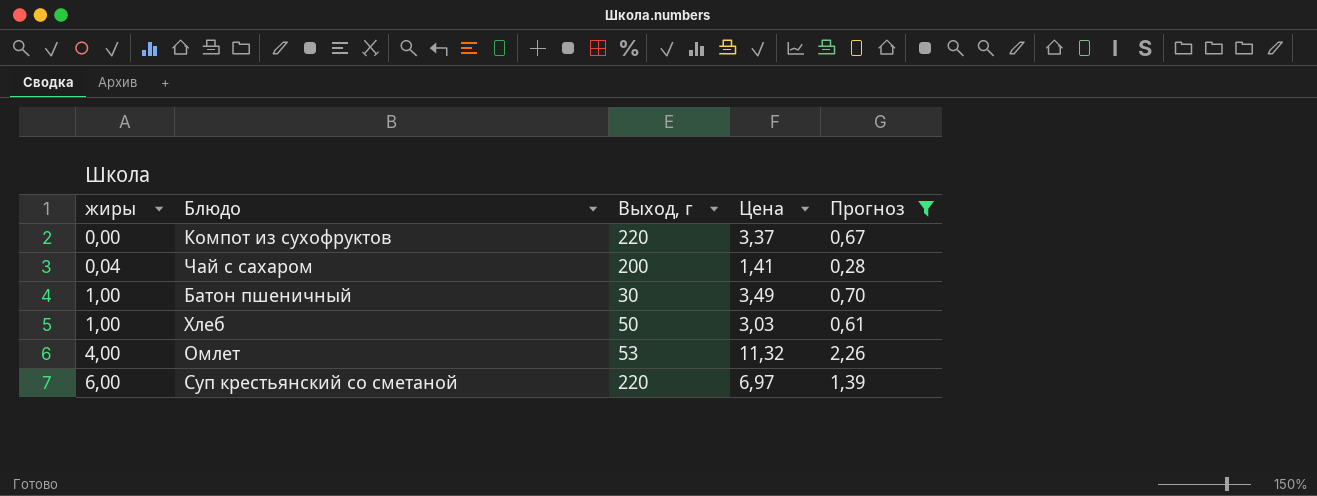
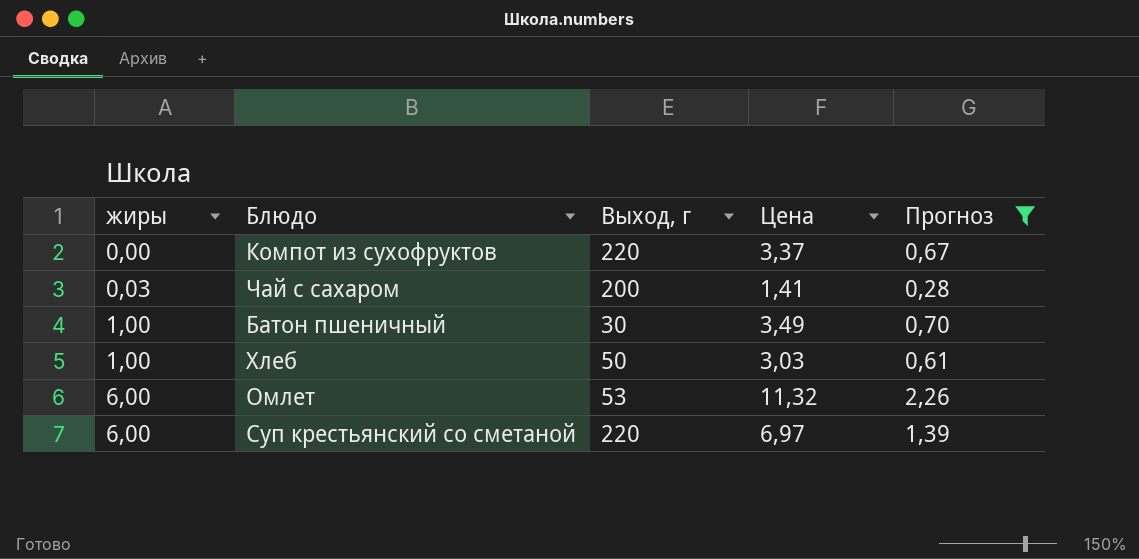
Чай с сахаром | жиры: 0,04 -> 0,03
Омлет | жиры: 4,00 -> 6,00

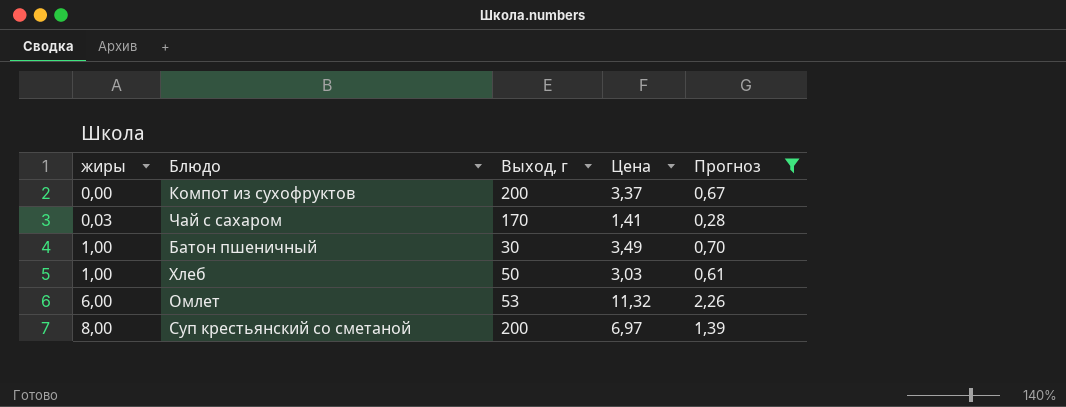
Компот из сухофруктов | Выход, г: 220 -> 200
Чай с сахаром | Выход, г: 200 -> 170
Суп крестьянский со сметаной | жиры: 6,00 -> 8,00
Суп крестьянский со сметаной | Выход, г: 220 -> 200

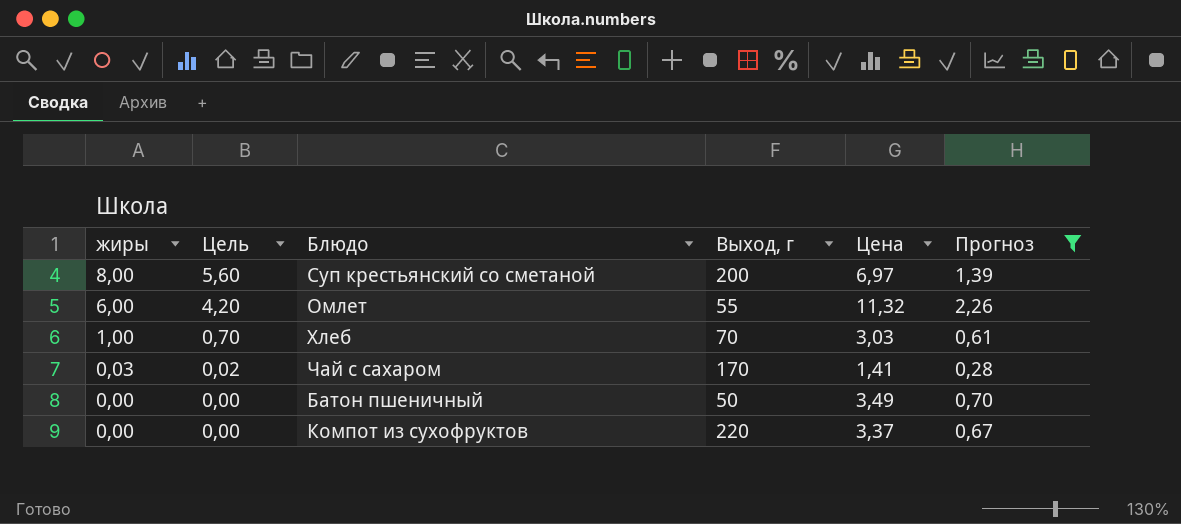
row order: жиры ascending -> жиры descending
column Цель | formula: none -> [жиры] * 0,7
Омлет | Выход, г: 53 -> 55
Хлеб | Выход, г: 50 -> 70
Батон пшеничный | жиры: 1,00 -> 0,00
Батон пшеничный | Выход, г: 30 -> 50
Компот из сухофруктов | Выход, г: 200 -> 220

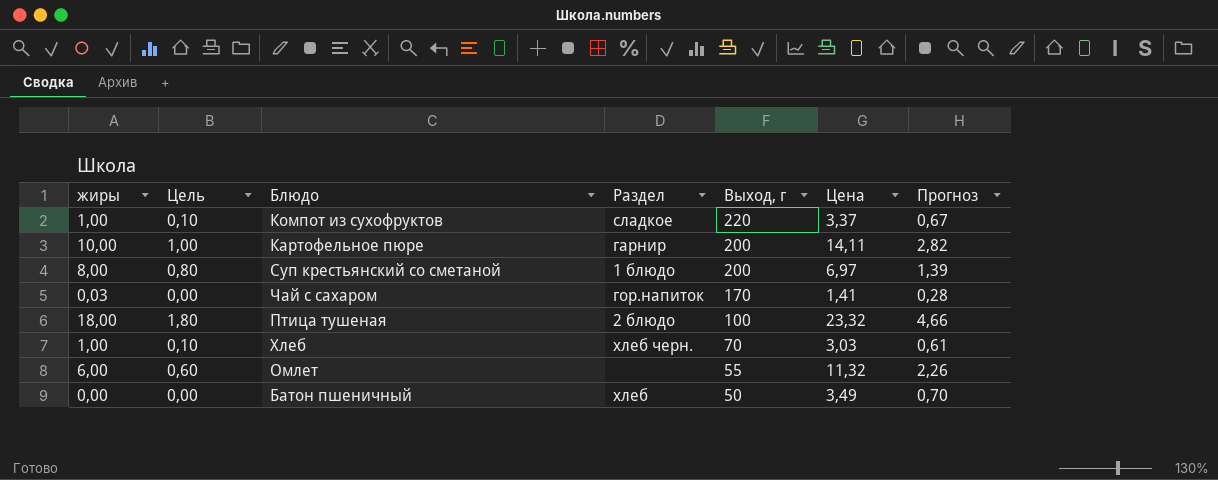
filter: Прогноз <= 2,26 -> none
row order: жиры descending -> Выход, г descending
column Цель | formula: [жиры] * 0,7 -> [жиры] * 0,1
column Раздел | position: none -> 4
Компот из сухофруктов | жиры: 0,00 -> 1,00

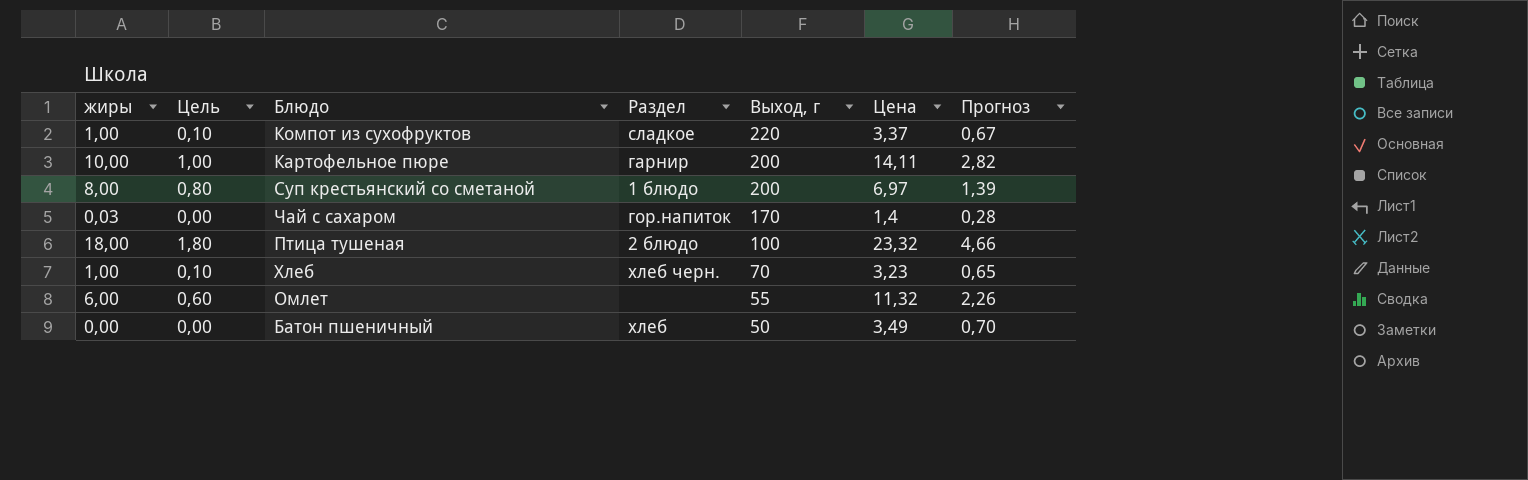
Чай с сахаром | Цена: 1,41 -> 1,4
Хлеб | Цена: 3,03 -> 3,23
Хлеб | Прогноз: 0,61 -> 0,65

